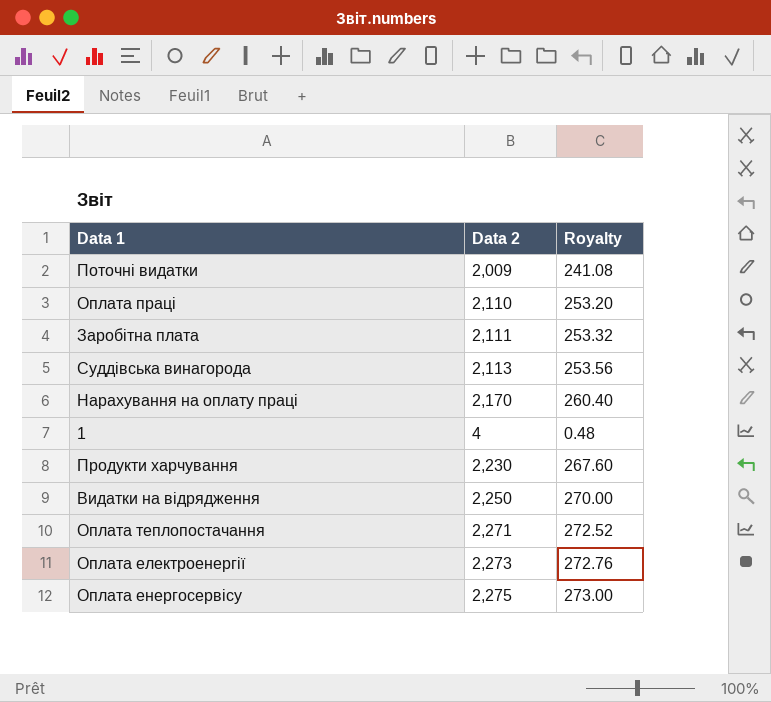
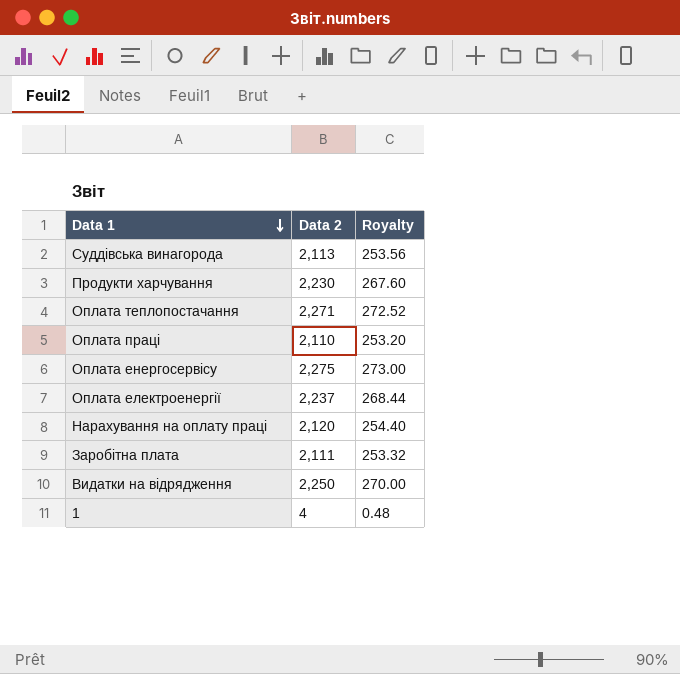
row order: none -> Data 1 descending
row Поточні видатки: 2,009 | 241.08 -> none
Оплата електроенергії | Data 2: 2,273 -> 2,237
Оплата електроенергії | Royalty: 272.76 -> 268.44
Нарахування на оплату праці | Data 2: 2,170 -> 2,120
Нарахування на оплату праці | Royalty: 260.40 -> 254.40

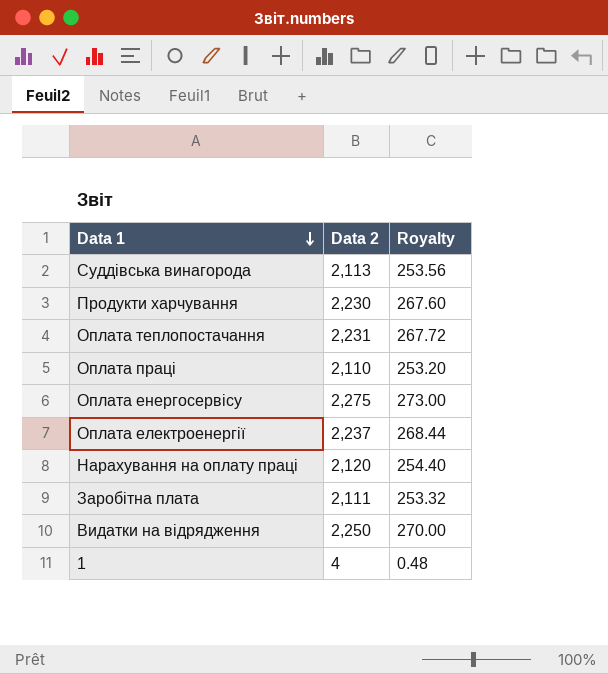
Оплата теплопостачання | Data 2: 2,271 -> 2,231
Оплата теплопостачання | Royalty: 272.52 -> 267.72

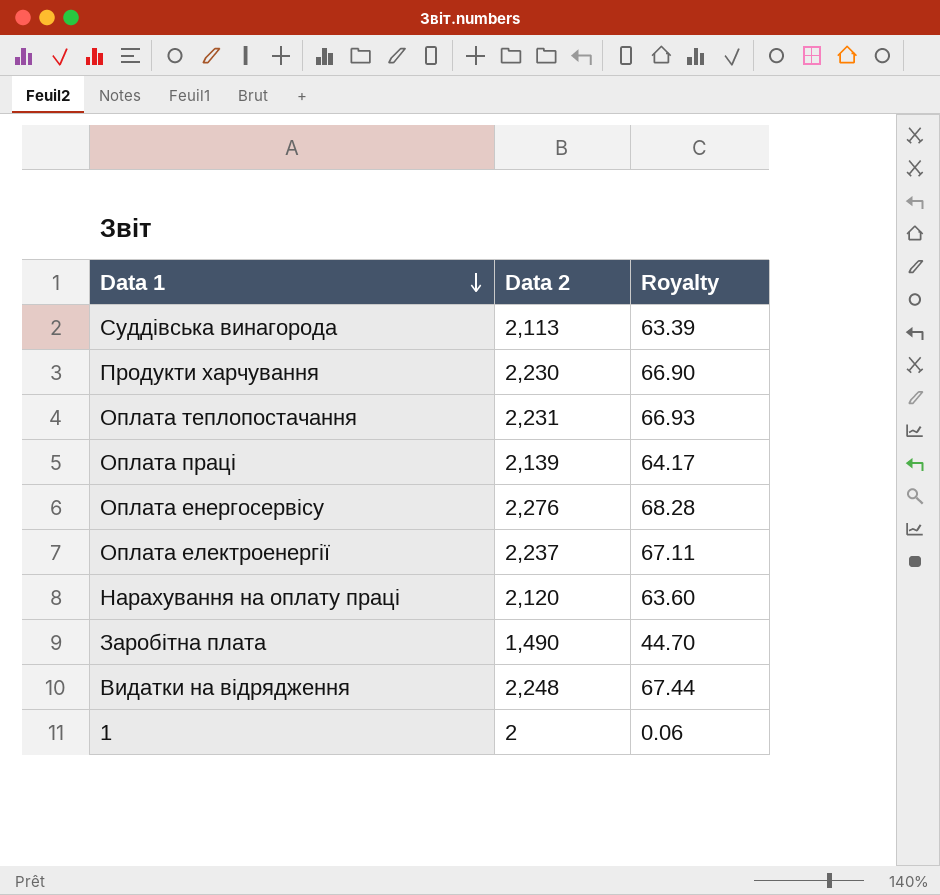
column Royalty | formula: [Data 2] * 0.12 -> [Data 2] * 0.03
Оплата праці | Data 2: 2,110 -> 2,139
Оплата енергосервісу | Data 2: 2,275 -> 2,276
Заробітна плата | Data 2: 2,111 -> 1,490
Видатки на відрядження | Data 2: 2,250 -> 2,248
1 | Data 2: 4 -> 2

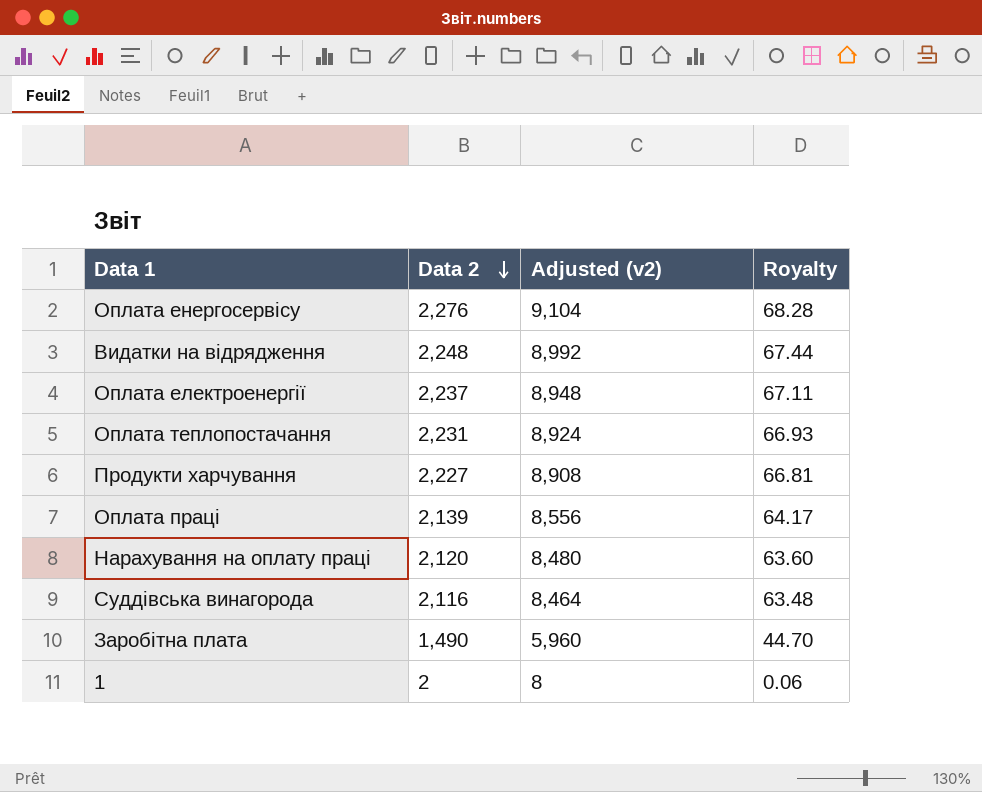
row order: Data 1 descending -> Data 2 descending
column Adjusted (v2) | formula: none -> [Data 2] * 4
Продукти харчування | Data 2: 2,230 -> 2,227
Продукти харчування | Royalty: 66.90 -> 66.81
Суддівська винагорода | Data 2: 2,113 -> 2,116
Суддівська винагорода | Royalty: 63.39 -> 63.48

